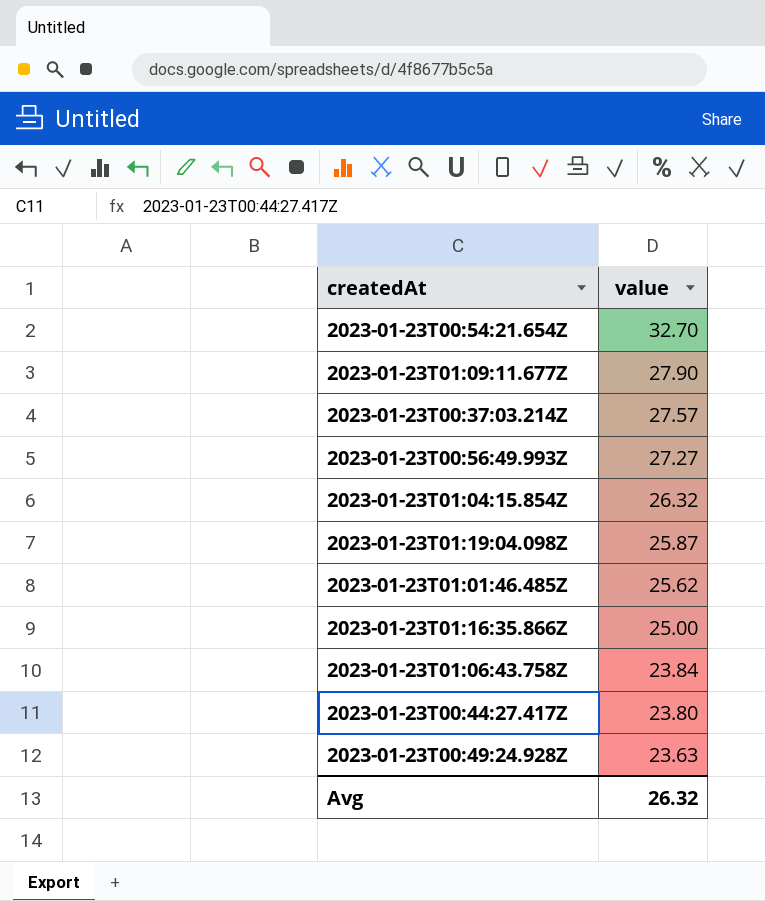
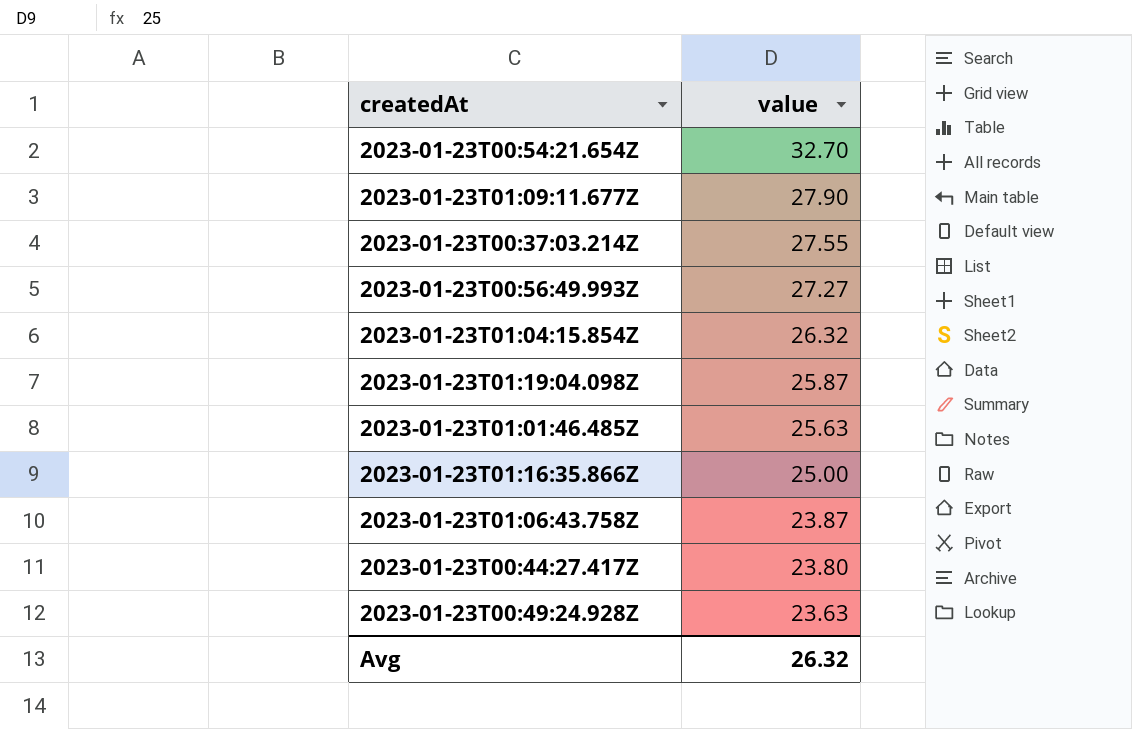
2023-01-23T00:37:03.214Z | value: 27.57 -> 27.55
2023-01-23T01:01:46.485Z | value: 25.62 -> 25.63
2023-01-23T01:06:43.758Z | value: 23.84 -> 23.87

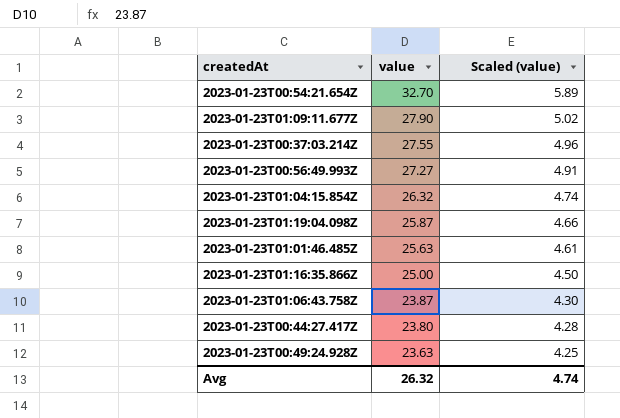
column Scaled (value) | formula: none -> [value] * 0.18

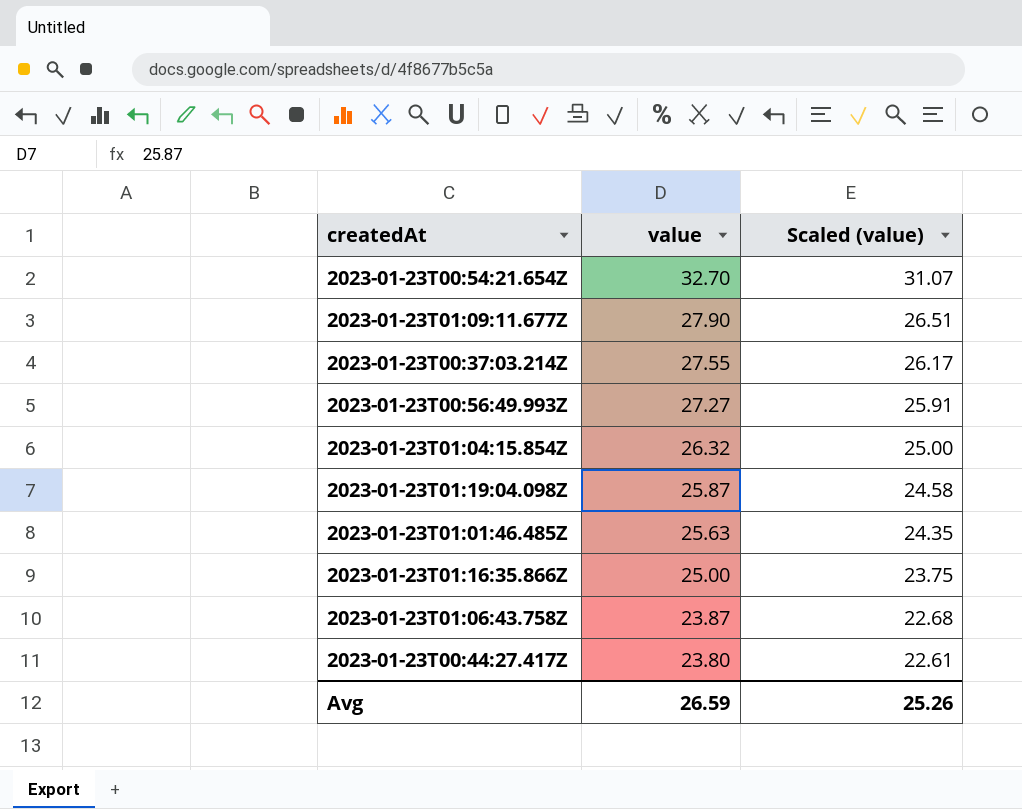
column Scaled (value) | formula: [value] * 0.18 -> [value] * 0.95
row 2023-01-23T00:49:24.928Z: 23.63 | 4.25 -> none
Avg | value: 26.32 -> 26.59
Avg | Scaled (value): 4.74 -> 25.26

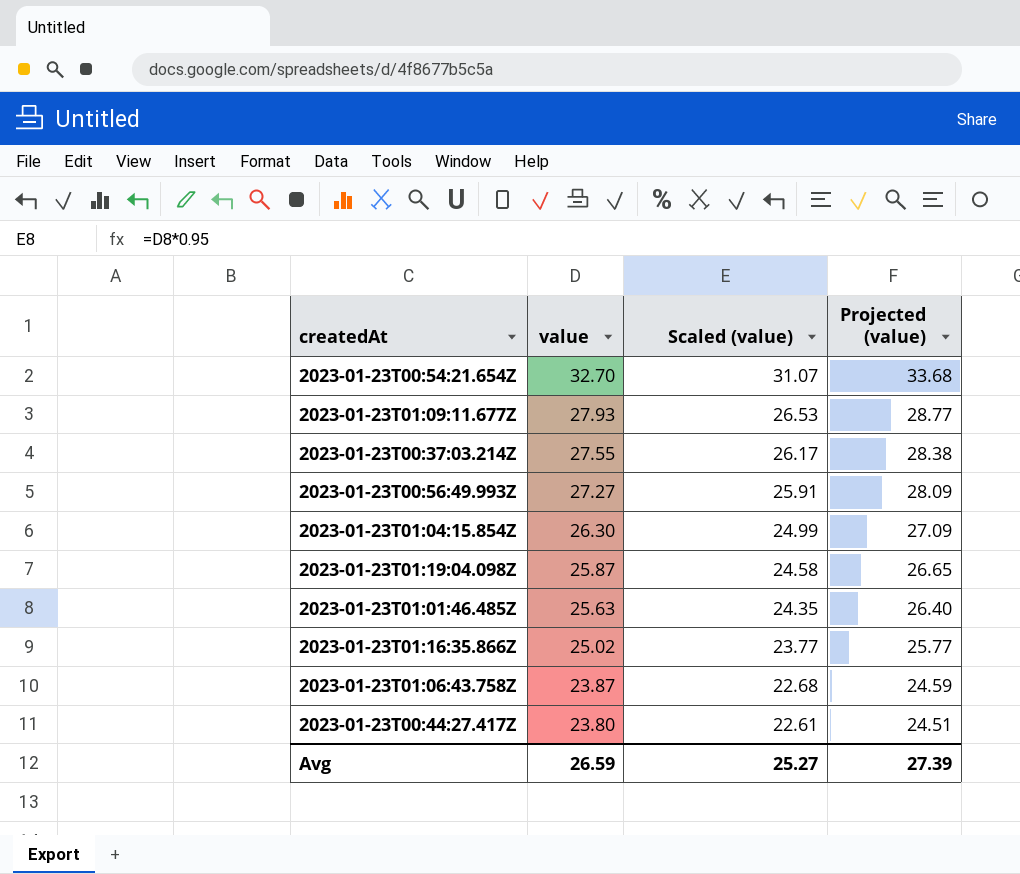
column Projected (value) | formula: none -> [value] * 1.03
2023-01-23T01:09:11.677Z | value: 27.90 -> 27.93
2023-01-23T01:09:11.677Z | Scaled (value): 26.51 -> 26.53
2023-01-23T01:04:15.854Z | value: 26.32 -> 26.30
2023-01-23T01:04:15.854Z | Scaled (value): 25.00 -> 24.99
2023-01-23T01:16:35.866Z | value: 25.00 -> 25.02
2023-01-23T01:16:35.866Z | Scaled (value): 23.75 -> 23.77
Avg | Scaled (value): 25.26 -> 25.27

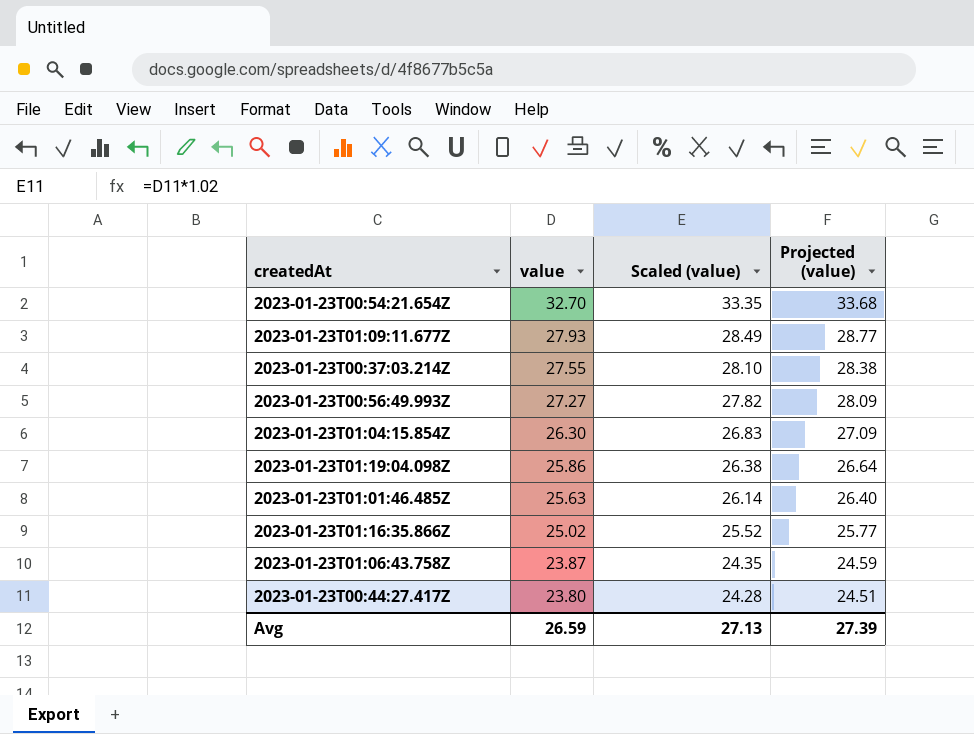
column Scaled (value) | formula: [value] * 0.95 -> [value] * 1.02
2023-01-23T01:19:04.098Z | value: 25.87 -> 25.86
2023-01-23T01:19:04.098Z | Projected (value): 26.65 -> 26.64
Avg | Scaled (value): 25.27 -> 27.13

